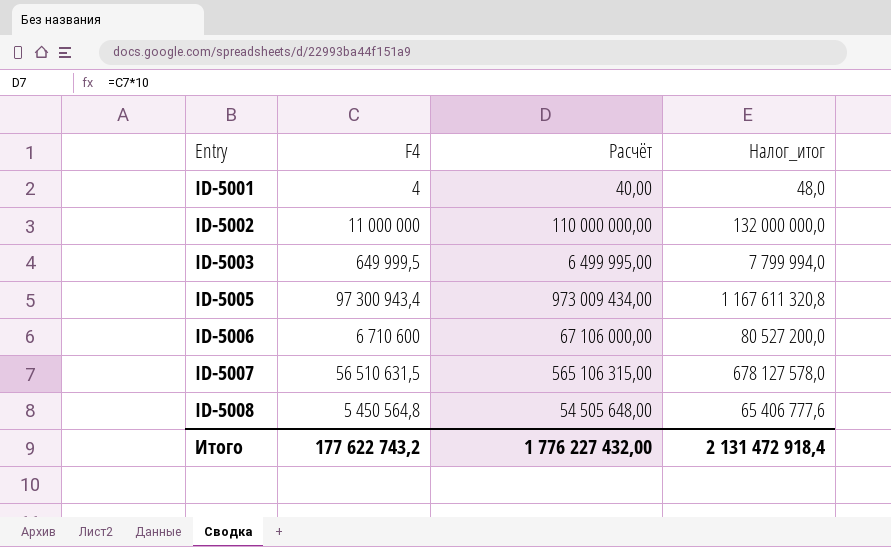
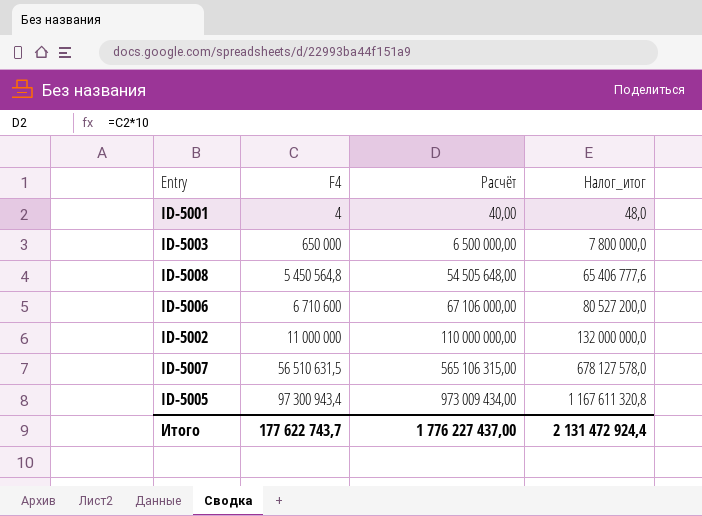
row order: Entry ascending -> F4 ascending
ID-5003 | F4: 649 999,5 -> 650 000
ID-5003 | Расчёт: 6 499 995,00 -> 6 500 000,00
ID-5003 | Налог_итог: 7 799 994,0 -> 7 800 000,0
Итого | F4: 177 622 743,2 -> 177 622 743,7
Итого | Расчёт: 1 776 227 432,00 -> 1 776 227 437,00
Итого | Налог_итог: 2 131 472 918,4 -> 2 131 472 924,4

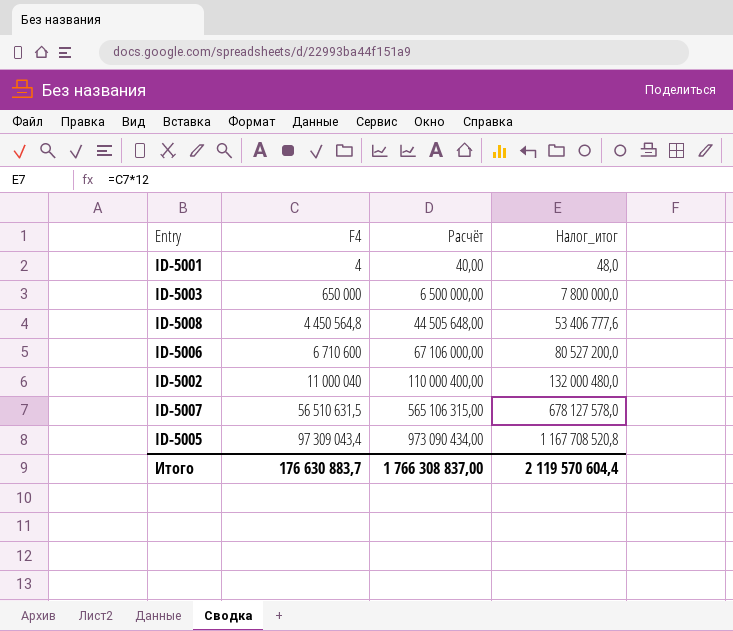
ID-5008 | F4: 5 450 564,8 -> 4 450 564,8
ID-5008 | Расчёт: 54 505 648,00 -> 44 505 648,00
ID-5008 | Налог_итог: 65 406 777,6 -> 53 406 777,6
ID-5002 | F4: 11 000 000 -> 11 000 040
ID-5002 | Расчёт: 110 000 000,00 -> 110 000 400,00
ID-5002 | Налог_итог: 132 000 000,0 -> 132 000 480,0
ID-5005 | F4: 97 300 943,4 -> 97 309 043,4
ID-5005 | Расчёт: 973 009 434,00 -> 973 090 434,00
ID-5005 | Налог_итог: 1 167 611 320,8 -> 1 167 708 520,8
Итого | F4: 177 622 743,7 -> 176 630 883,7
Итого | Расчёт: 1 776 227 437,00 -> 1 766 308 837,00
Итого | Налог_итог: 2 131 472 924,4 -> 2 119 570 604,4

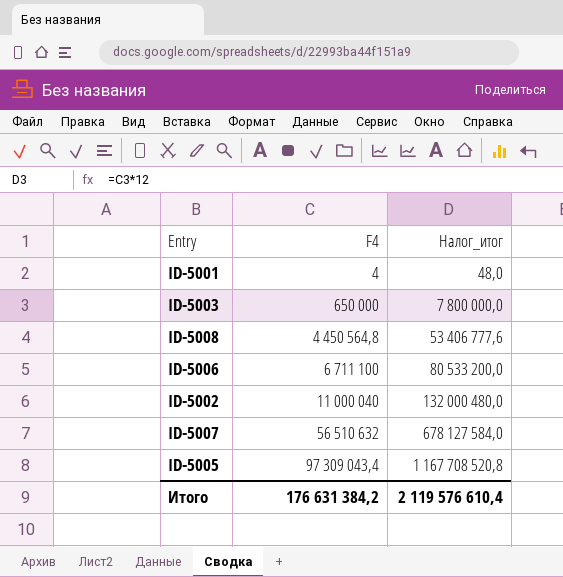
column Расчёт | formula: [F4] * 10 -> none
ID-5006 | F4: 6 710 600 -> 6 711 100
ID-5006 | Налог_итог: 80 527 200,0 -> 80 533 200,0
ID-5007 | F4: 56 510 631,5 -> 56 510 632
ID-5007 | Налог_итог: 678 127 578,0 -> 678 127 584,0
Итого | F4: 176 630 883,7 -> 176 631 384,2
Итого | Налог_итог: 2 119 570 604,4 -> 2 119 576 610,4

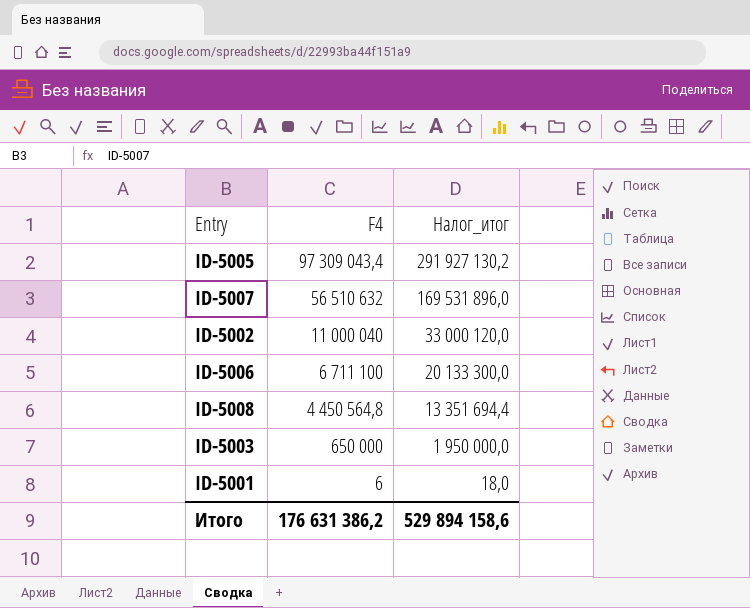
row order: F4 ascending -> F4 descending
column Налог_итог | formula: [F4] * 12 -> [F4] * 3
ID-5001 | F4: 4 -> 6
Итого | F4: 176 631 384,2 -> 176 631 386,2
Итого | Налог_итог: 2 119 576 610,4 -> 529 894 158,6

